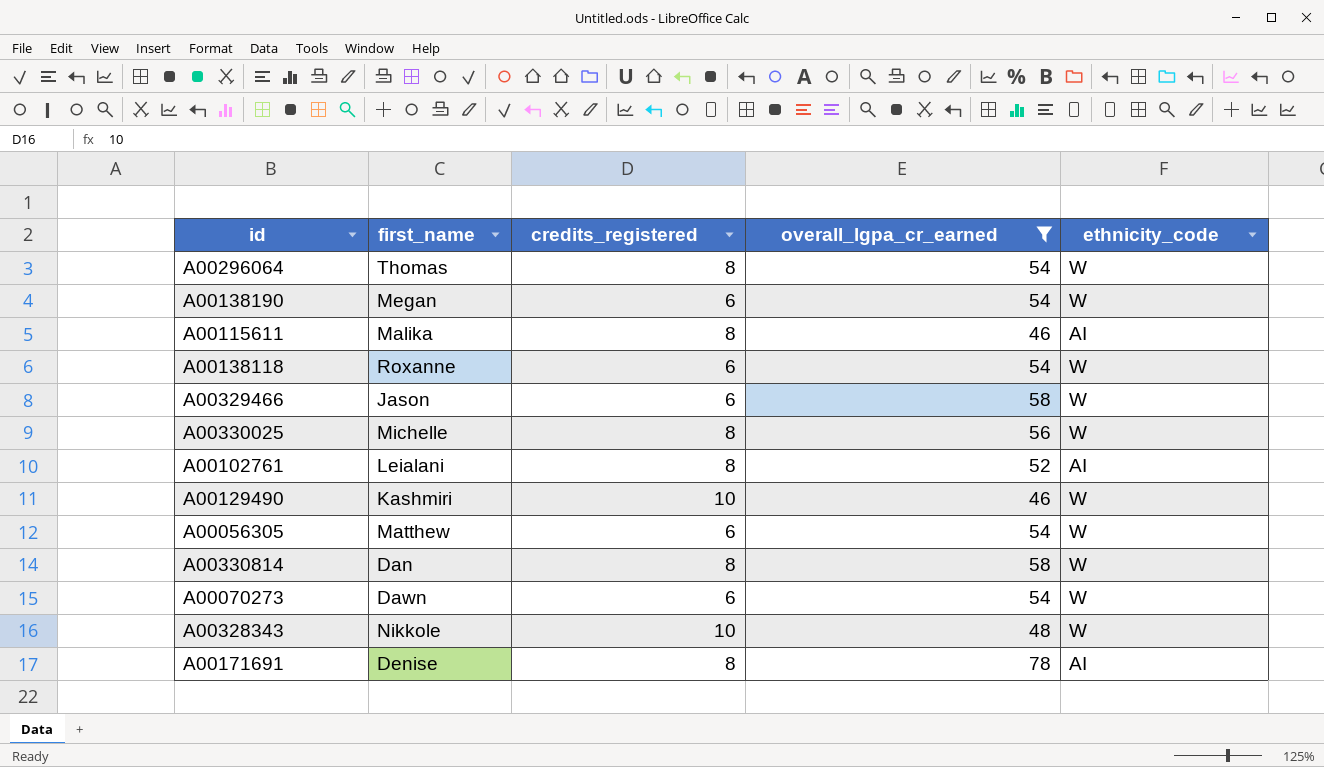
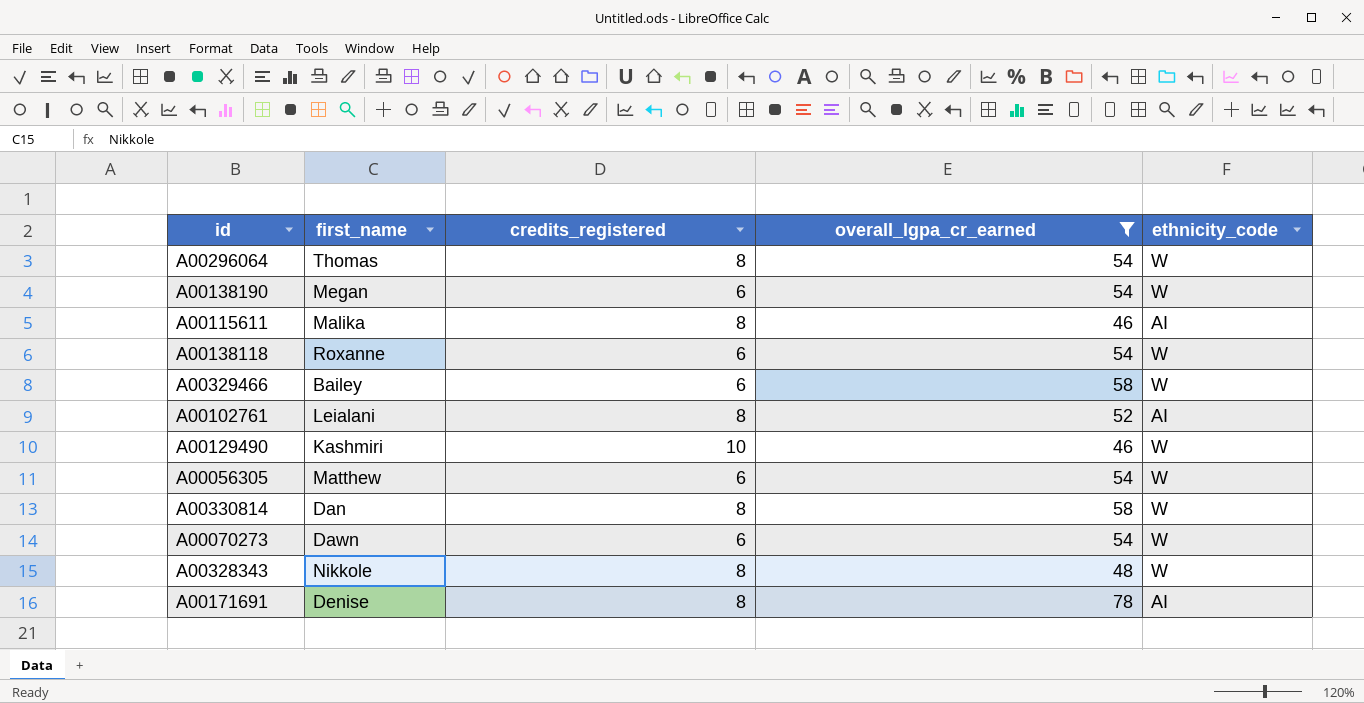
row A00330025: Michelle | 8 | 56 | W -> none
A00329466 | first_name: Jason -> Bailey
A00328343 | credits_registered: 10 -> 8

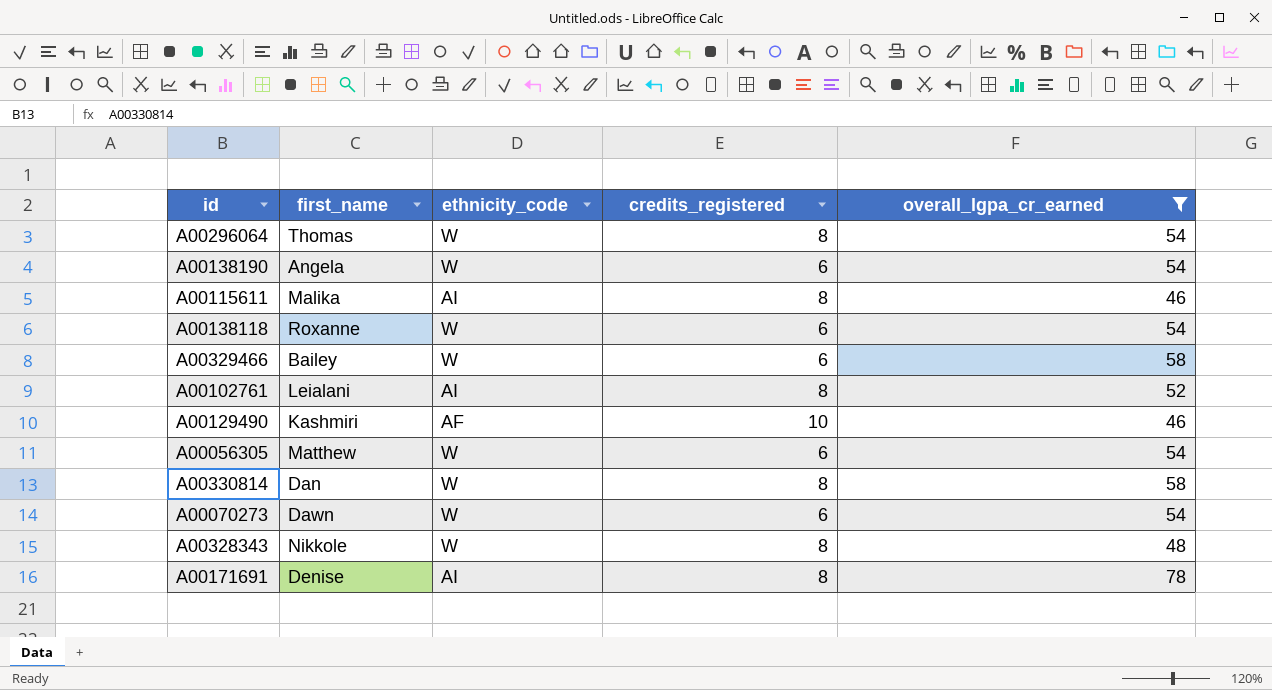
column ethnicity_code | position: 5 -> 3
A00138190 | first_name: Megan -> Angela
A00129490 | ethnicity_code: W -> AF

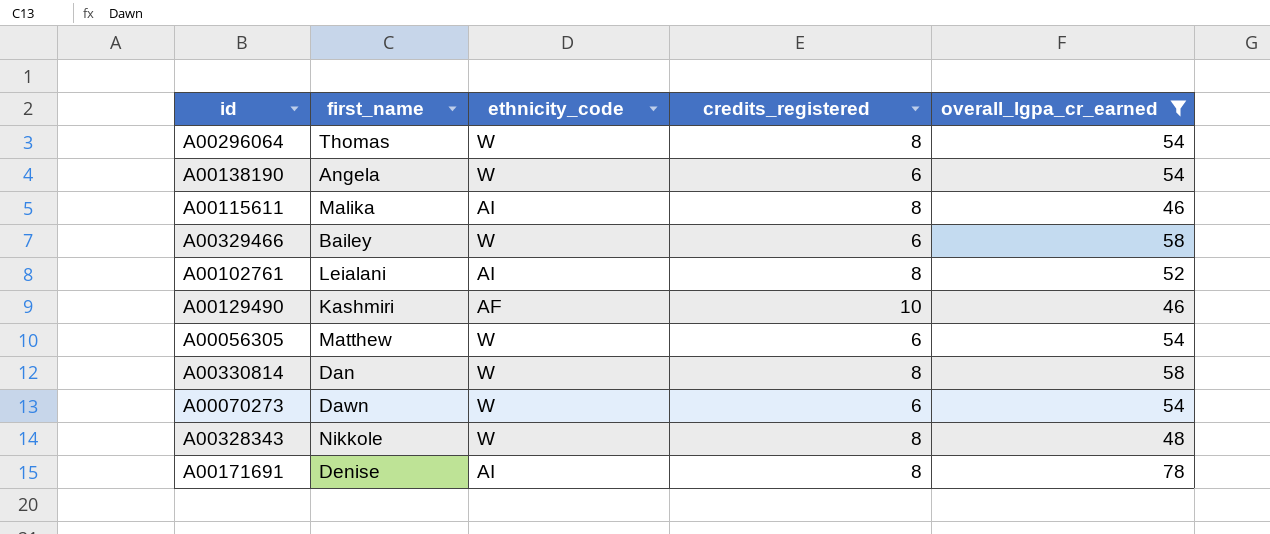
row A00138118: Roxanne | W | 6 | 54 -> none

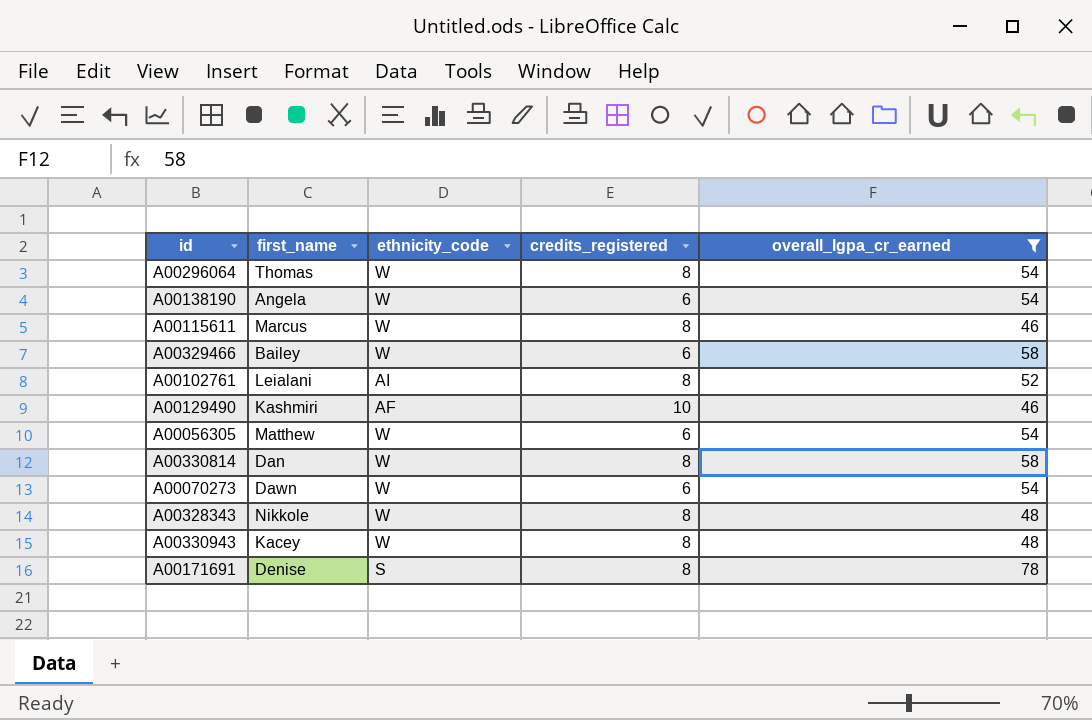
A00115611 | first_name: Malika -> Marcus
A00115611 | ethnicity_code: AI -> W
row A00330943: none -> Kacey | W | 8 | 48
A00171691 | ethnicity_code: AI -> S

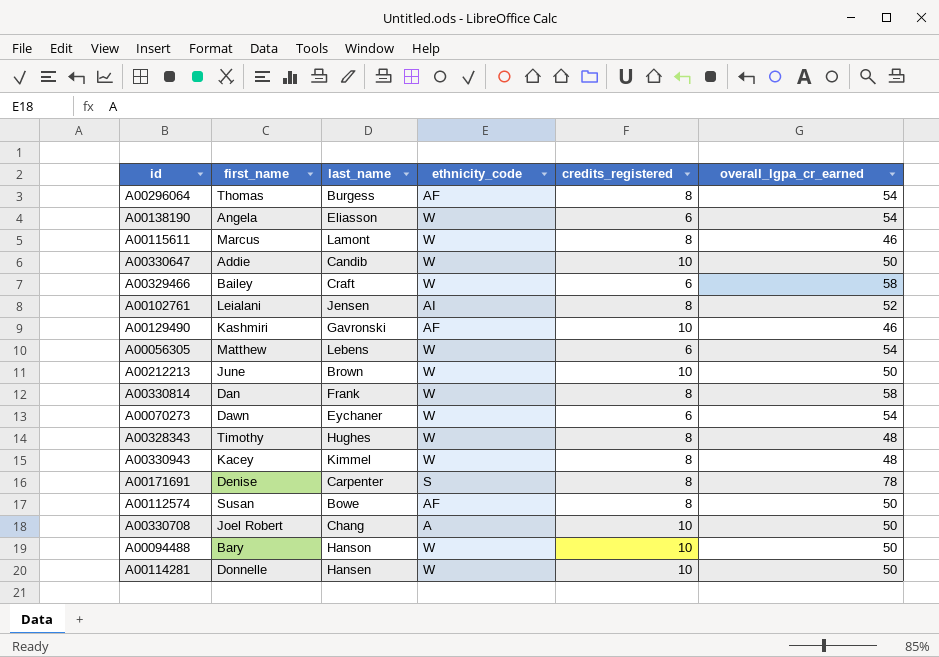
filter: overall_lgpa_cr_earned != 50 -> none
column last_name | position: none -> 3
A00296064 | ethnicity_code: W -> AF
A00328343 | first_name: Nikkole -> Timothy

